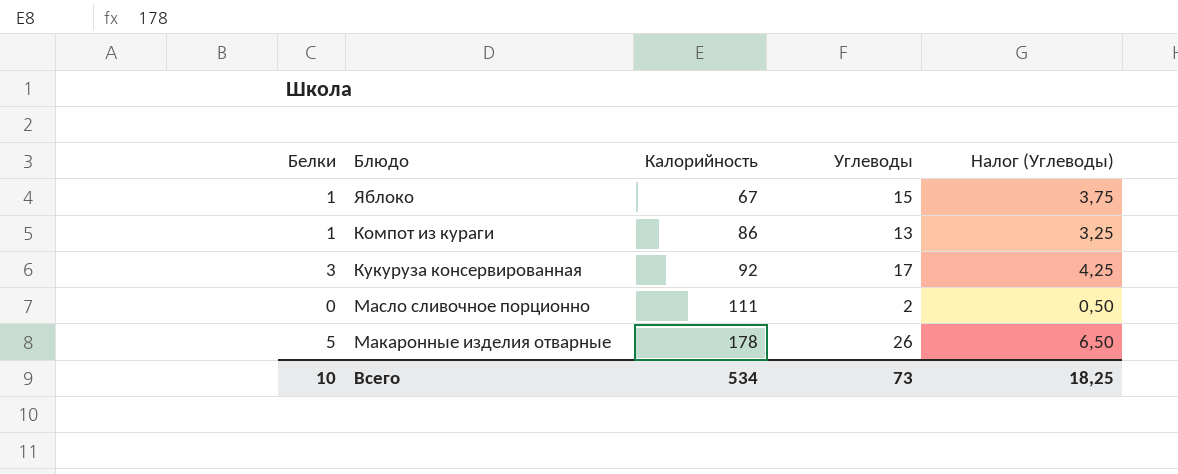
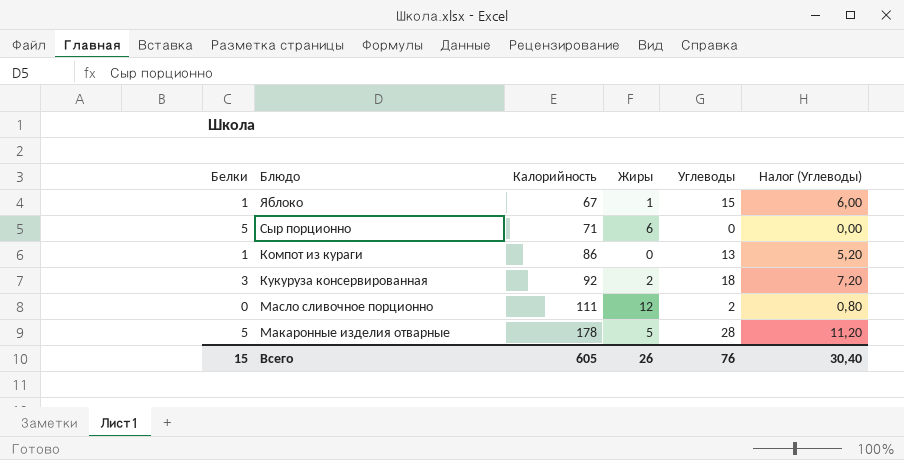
column Жиры | position: none -> 4
column Налог (Углеводы) | formula: [Углеводы] * 0,25 -> [Углеводы] * 0,4
row Сыр порционно: none -> 5 | 71 | 6 | 0 | 0,00
Кукуруза консервированная | Углеводы: 17 -> 18
Макаронные изделия отварные | Углеводы: 26 -> 28
Всего | Белки: 10 -> 15
Всего | Калорийность: 534 -> 605
Всего | Углеводы: 73 -> 76
Всего | Налог (Углеводы): 18,25 -> 30,40

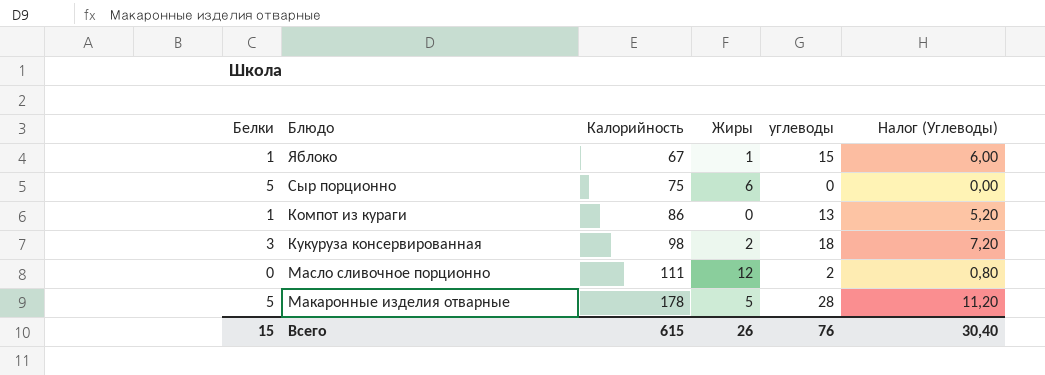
column name: Углеводы -> углеводы
Сыр порционно | Калорийность: 71 -> 75
Кукуруза консервированная | Калорийность: 92 -> 98
Всего | Калорийность: 605 -> 615

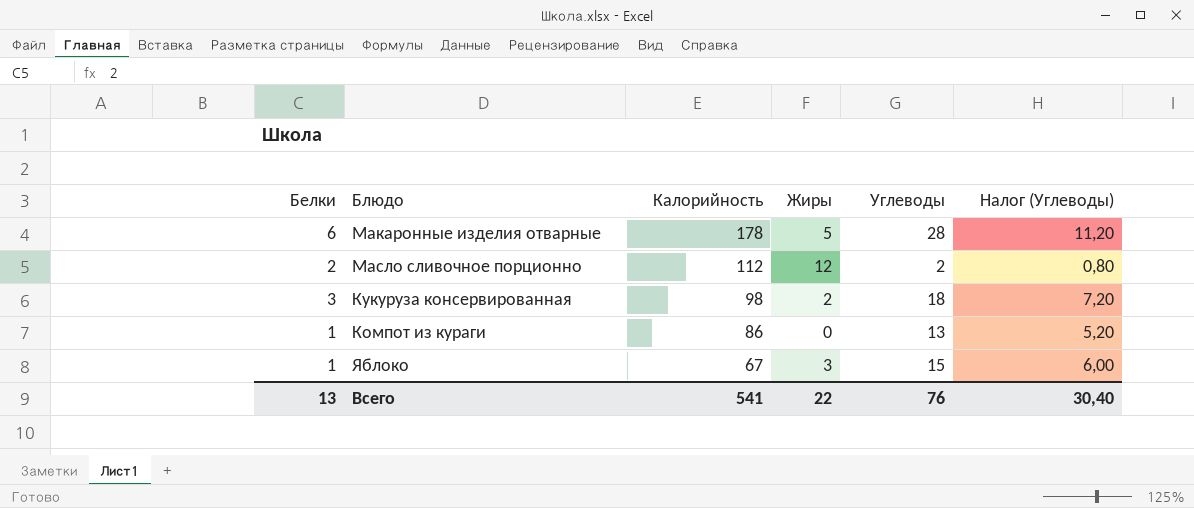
row order: Калорийность ascending -> Калорийность descending
column name: углеводы -> Углеводы
row Сыр порционно: 5 | 75 | 6 | 0 | 0,00 -> none
Макаронные изделия отварные | Белки: 5 -> 6
Масло сливочное порционно | Белки: 0 -> 2
Масло сливочное порционно | Калорийность: 111 -> 112
Яблоко | Жиры: 1 -> 3
Всего | Белки: 15 -> 13
Всего | Калорийность: 615 -> 541
Всего | Жиры: 26 -> 22

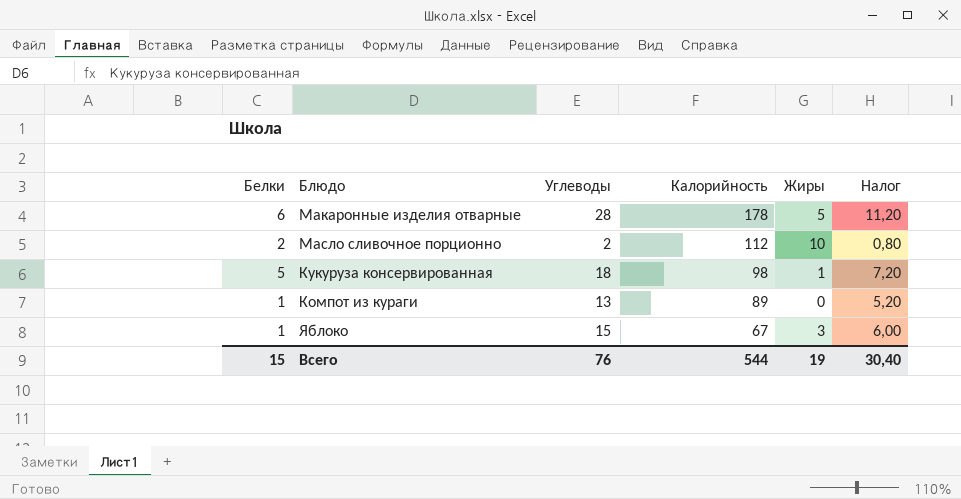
column Углеводы | position: 5 -> 3
column name: Налог (Углеводы) -> Налог
Масло сливочное порционно | Жиры: 12 -> 10
Кукуруза консервированная | Белки: 3 -> 5
Кукуруза консервированная | Жиры: 2 -> 1
Компот из кураги | Калорийность: 86 -> 89
Всего | Белки: 13 -> 15
Всего | Калорийность: 541 -> 544
Всего | Жиры: 22 -> 19

